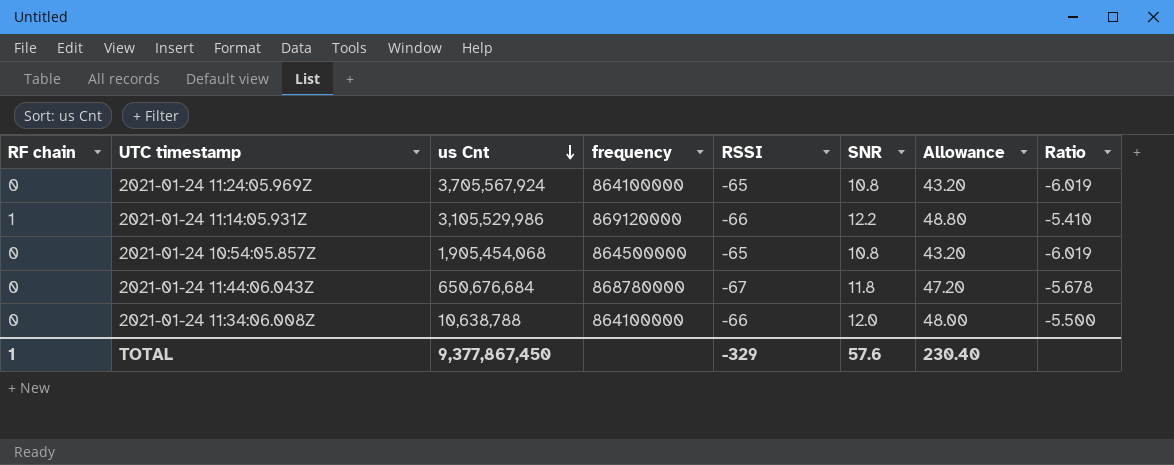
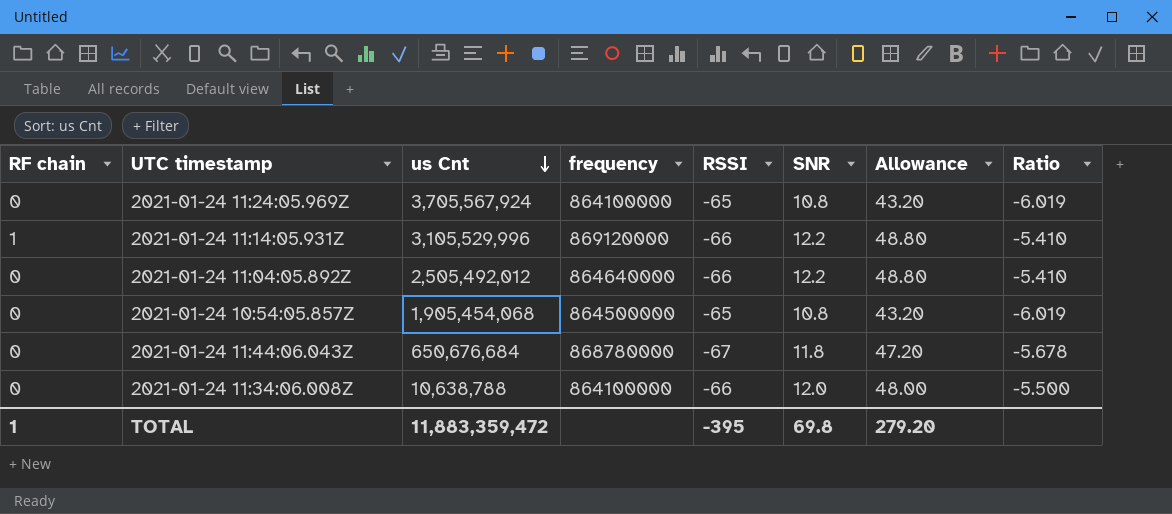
2021-01-24 11:14:05.931Z | us Cnt: 3,105,529,986 -> 3,105,529,996
row 2021-01-24 11:04:05.892Z: none -> 0 | 2,505,492,012 | 864640000 | -66 | 12.2 | 48.80 | -5.410
TOTAL | us Cnt: 9,377,867,450 -> 11,883,359,472
TOTAL | RSSI: -329 -> -395
TOTAL | SNR: 57.6 -> 69.8
TOTAL | Allowance: 230.40 -> 279.20

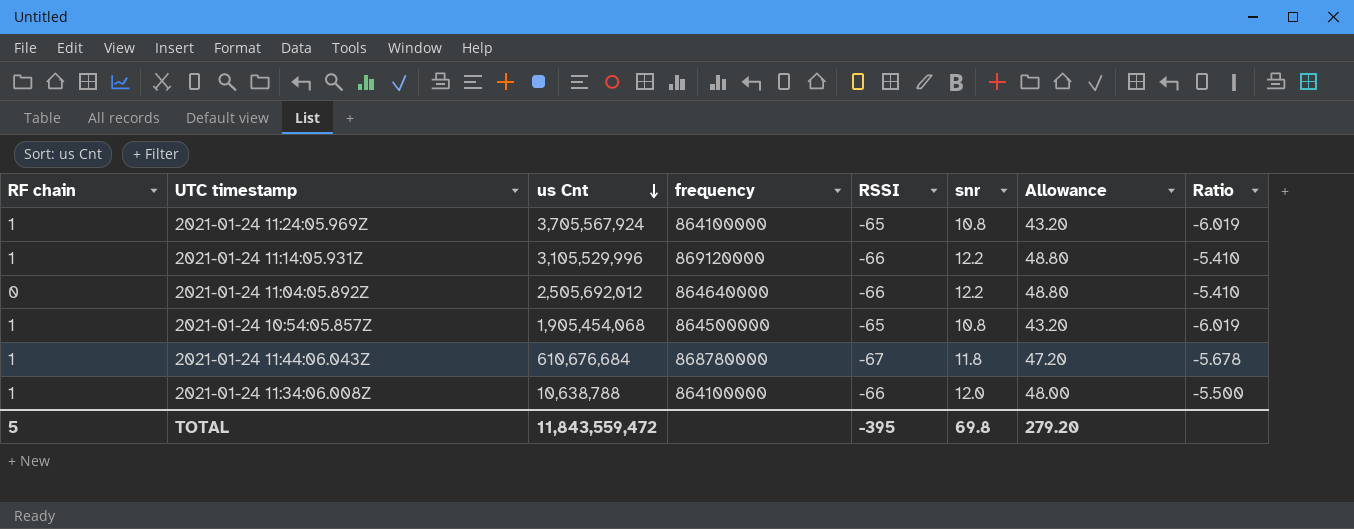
column name: SNR -> snr
2021-01-24 11:24:05.969Z | RF chain: 0 -> 1
2021-01-24 11:04:05.892Z | us Cnt: 2,505,492,012 -> 2,505,692,012
2021-01-24 10:54:05.857Z | RF chain: 0 -> 1
2021-01-24 11:44:06.043Z | RF chain: 0 -> 1
2021-01-24 11:44:06.043Z | us Cnt: 650,676,684 -> 610,676,684
2021-01-24 11:34:06.008Z | RF chain: 0 -> 1
TOTAL | RF chain: 1 -> 5
TOTAL | us Cnt: 11,883,359,472 -> 11,843,559,472

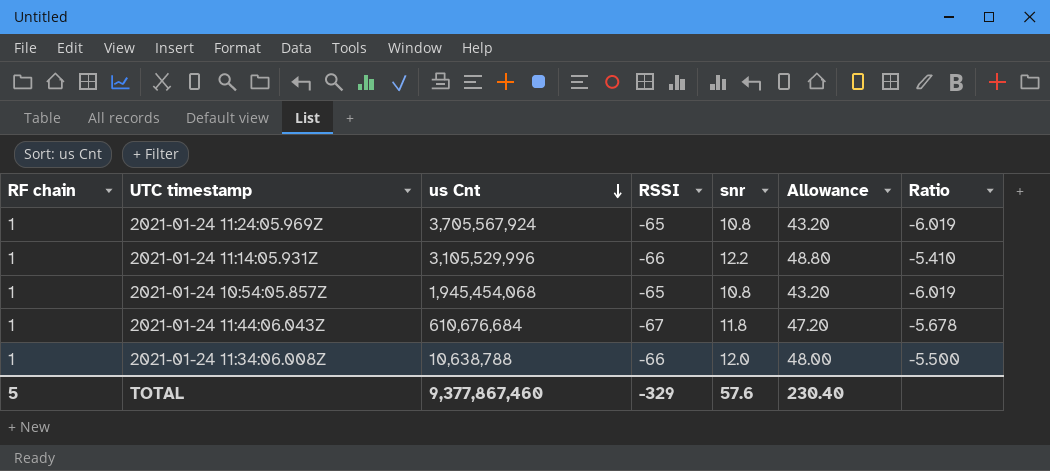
column frequency | position: 4 -> none
row 2021-01-24 11:04:05.892Z: 0 | 2,505,692,012 | 864640000 | -66 | 12.2 | 48.80 | -5.410 -> none
2021-01-24 10:54:05.857Z | us Cnt: 1,905,454,068 -> 1,945,454,068
TOTAL | us Cnt: 11,843,559,472 -> 9,377,867,460
TOTAL | RSSI: -395 -> -329
TOTAL | snr: 69.8 -> 57.6
TOTAL | Allowance: 279.20 -> 230.40

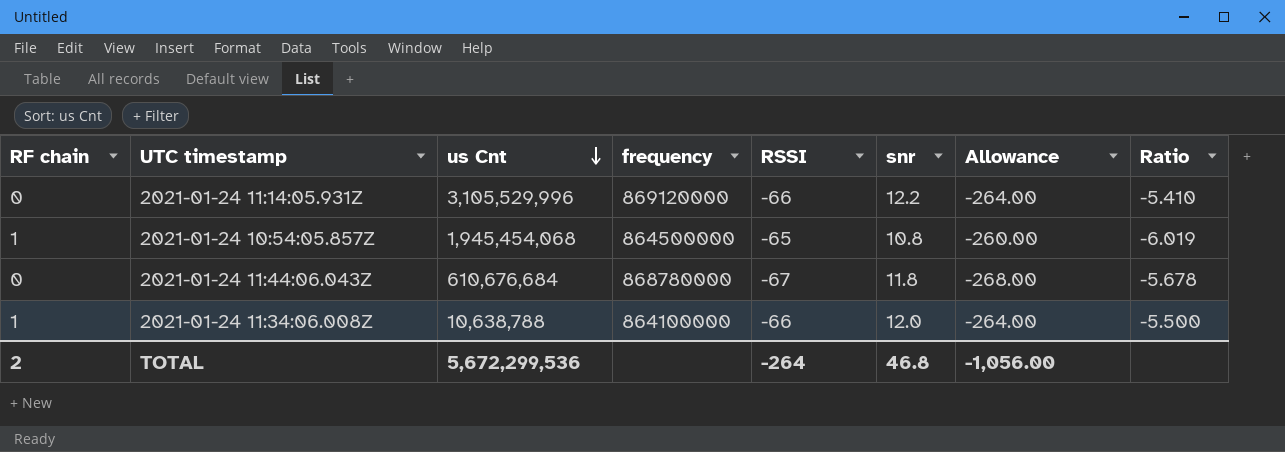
column frequency | position: none -> 4
column Allowance | formula: [snr] * 4 -> [RSSI] * 4
row 2021-01-24 11:24:05.969Z: 1 | 3,705,567,924 | -65 | 10.8 | 43.20 | -6.019 -> none
2021-01-24 11:14:05.931Z | RF chain: 1 -> 0
2021-01-24 11:44:06.043Z | RF chain: 1 -> 0
TOTAL | RF chain: 5 -> 2
TOTAL | us Cnt: 9,377,867,460 -> 5,672,299,536
TOTAL | RSSI: -329 -> -264
TOTAL | snr: 57.6 -> 46.8
TOTAL | Allowance: 230.40 -> -1,056.00

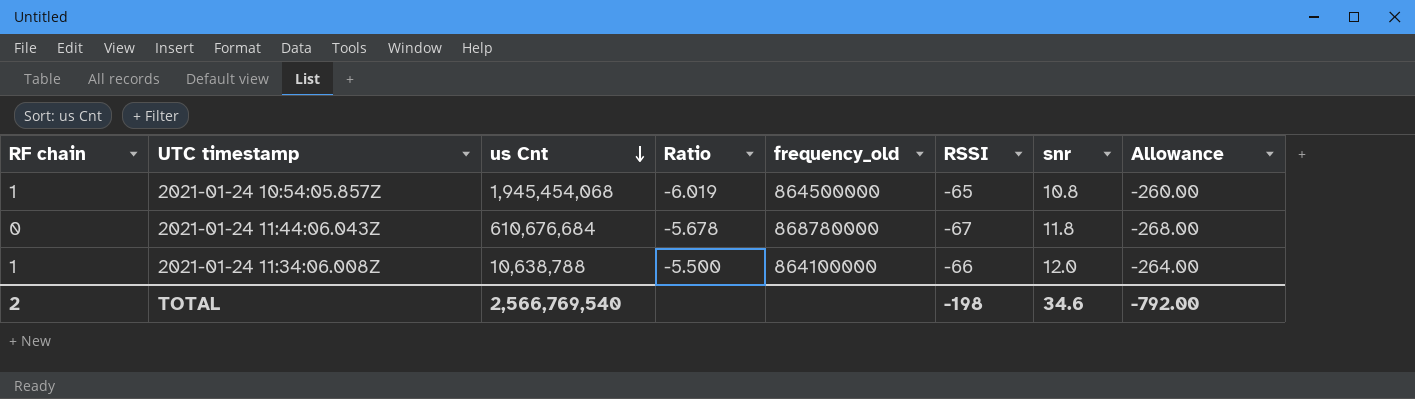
column Ratio | position: 8 -> 4
column name: frequency -> frequency_old
row 2021-01-24 11:14:05.931Z: 0 | 3,105,529,996 | 869120000 | -66 | 12.2 | -264.00 | -5.410 -> none
TOTAL | us Cnt: 5,672,299,536 -> 2,566,769,540
TOTAL | RSSI: -264 -> -198
TOTAL | snr: 46.8 -> 34.6
TOTAL | Allowance: -1,056.00 -> -792.00

